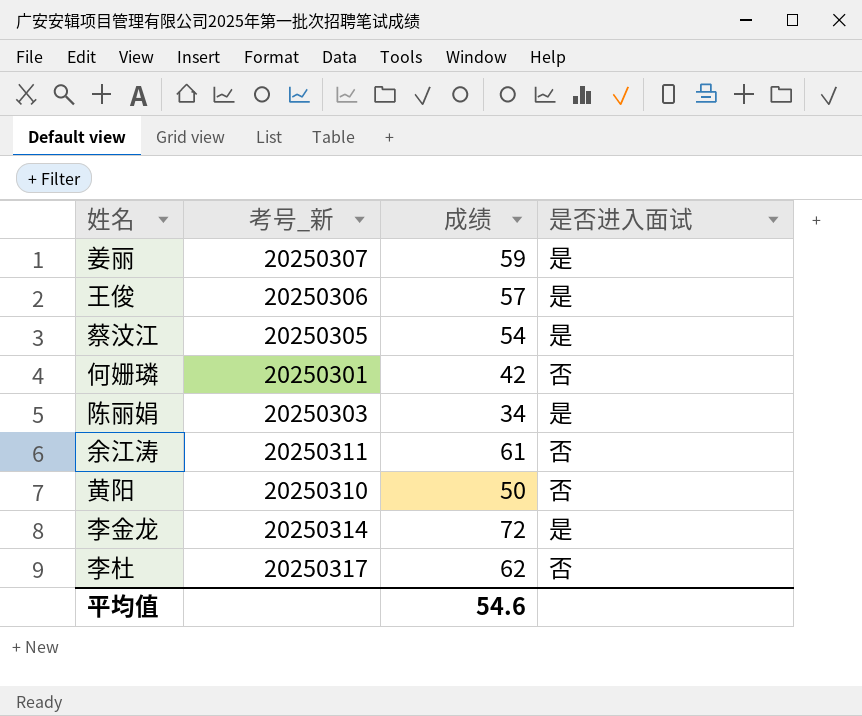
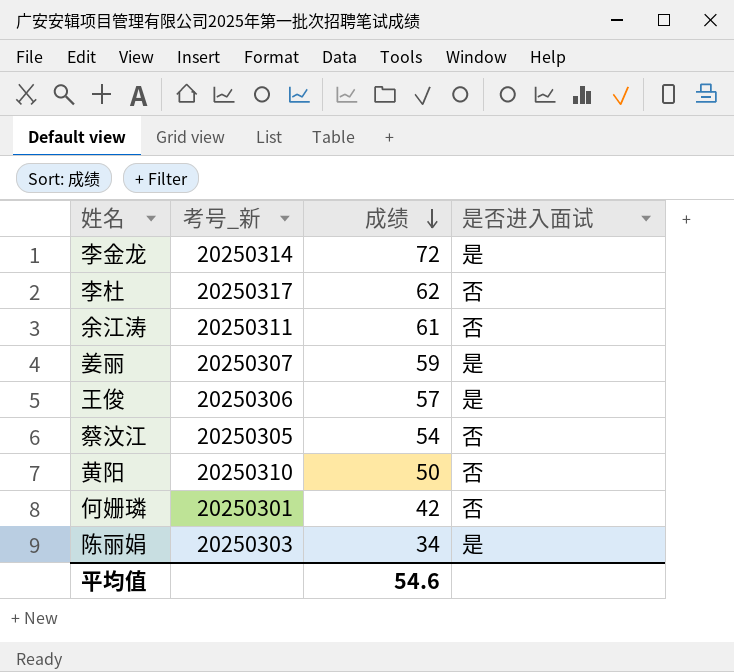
row order: none -> 成绩 descending
蔡汶江 | 是否进入面试: 是 -> 否

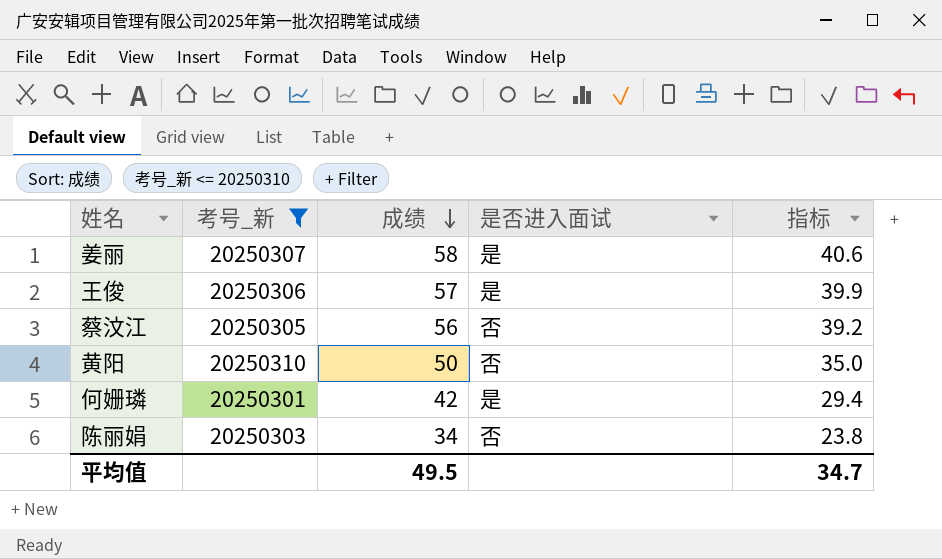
filter: none -> 考号_新 <= 20250310
column 指标 | formula: none -> [成绩] * 0.7
姜丽 | 成绩: 59 -> 58
蔡汶江 | 成绩: 54 -> 56
何姗璘 | 是否进入面试: 否 -> 是
陈丽娟 | 是否进入面试: 是 -> 否
平均值 | 成绩: 54.6 -> 49.5

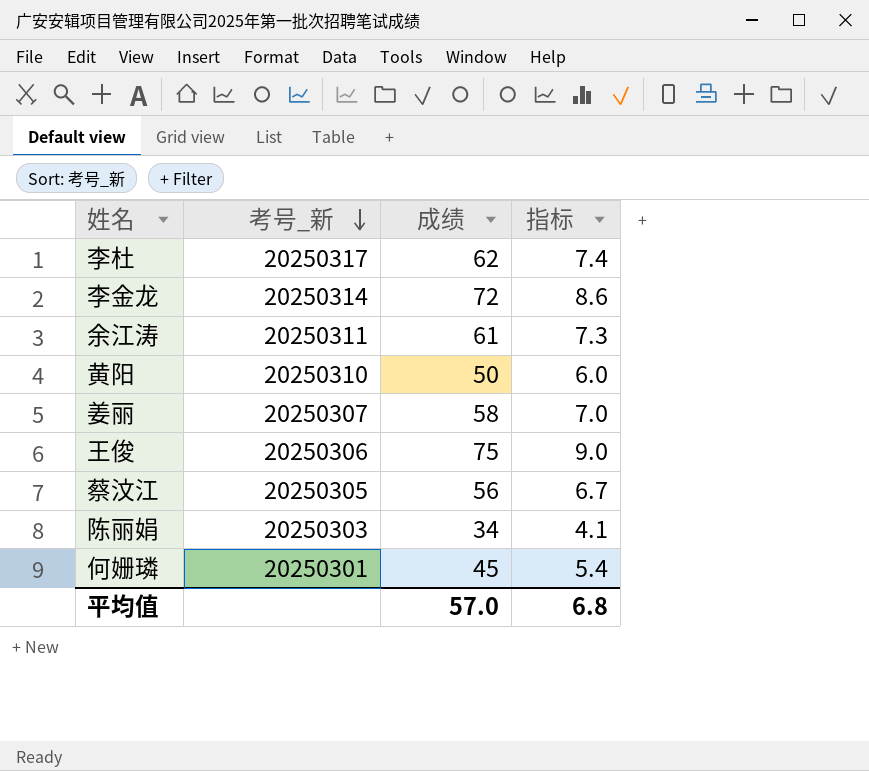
filter: 考号_新 <= 20250310 -> none
row order: 成绩 descending -> 考号_新 descending
column 是否进入面试 | position: 4 -> none
column 指标 | formula: [成绩] * 0.7 -> [成绩] * 0.12
王俊 | 成绩: 57 -> 75
何姗璘 | 成绩: 42 -> 45
平均值 | 成绩: 49.5 -> 57.0
平均值 | 指标: 34.7 -> 6.8

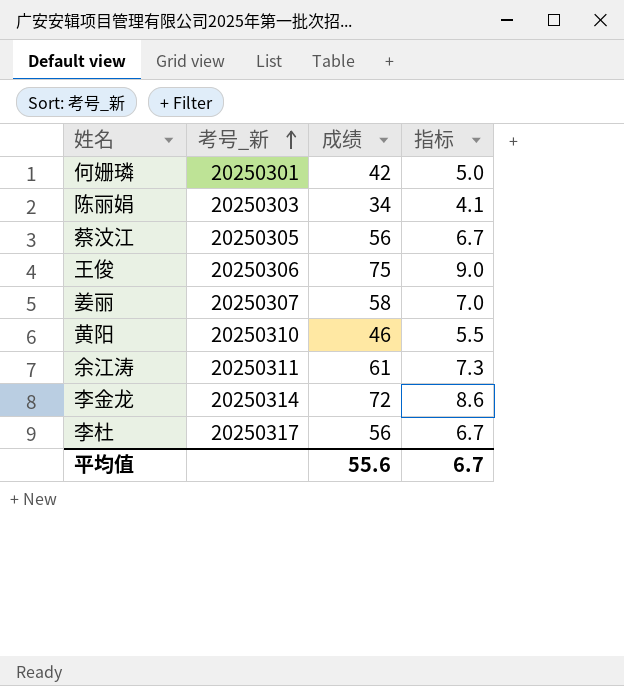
row order: 考号_新 descending -> 考号_新 ascending
何姗璘 | 成绩: 45 -> 42
何姗璘 | 指标: 5.4 -> 5.0
黄阳 | 成绩: 50 -> 46
黄阳 | 指标: 6.0 -> 5.5
李杜 | 成绩: 62 -> 56
李杜 | 指标: 7.4 -> 6.7
平均值 | 成绩: 57.0 -> 55.6
平均值 | 指标: 6.8 -> 6.7

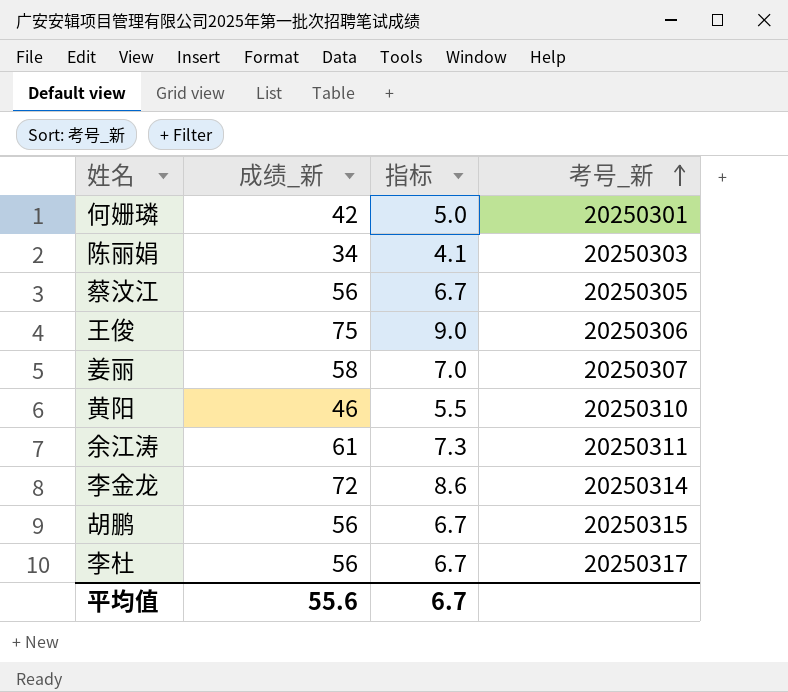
column name: 成绩 -> 成绩_新
column 考号_新 | position: 2 -> 4
row 胡鹏: none -> 56 | 6.7 | 20250315

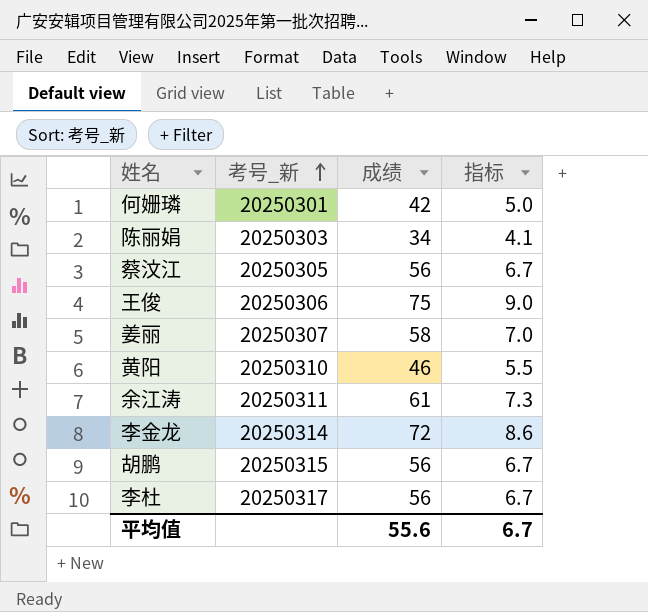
column 考号_新 | position: 4 -> 2
column name: 成绩_新 -> 成绩

